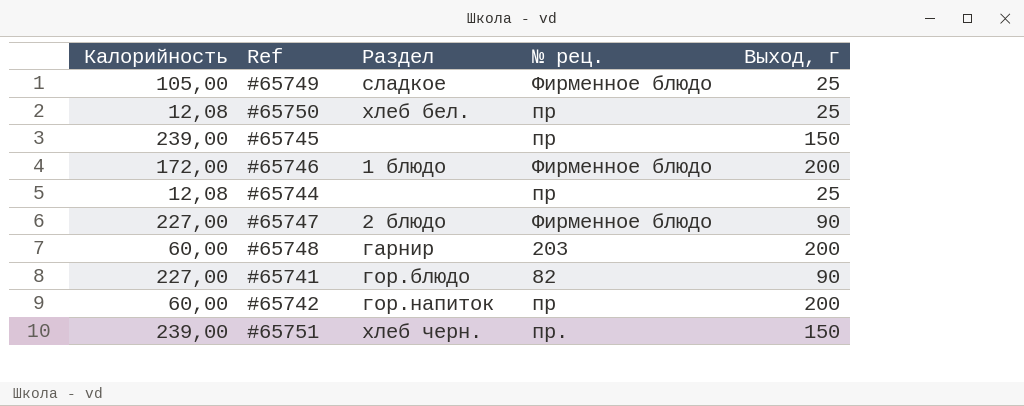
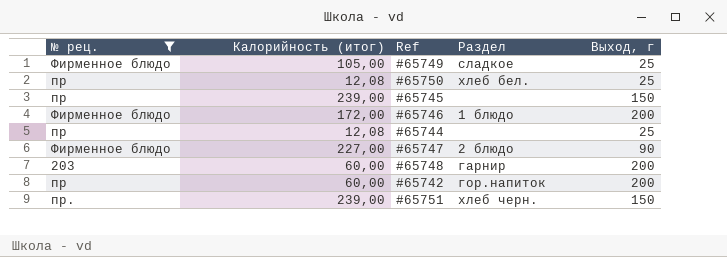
filter: none -> № рец. != 82
column № рец. | position: 4 -> 1
column name: Калорийность -> Калорийность (итог)

